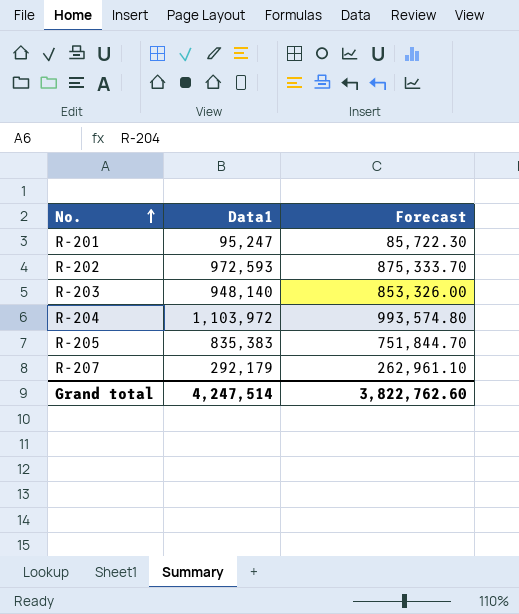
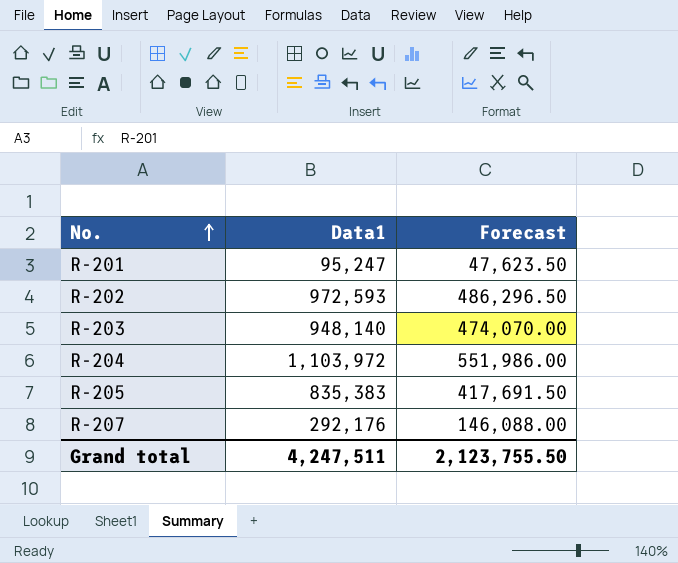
column Forecast | formula: [Data1] * 0.9 -> [Data1] * 0.5
R-207 | Data1: 292,179 -> 292,176
Grand total | Data1: 4,247,514 -> 4,247,511
Grand total | Forecast: 3,822,762.60 -> 2,123,755.50

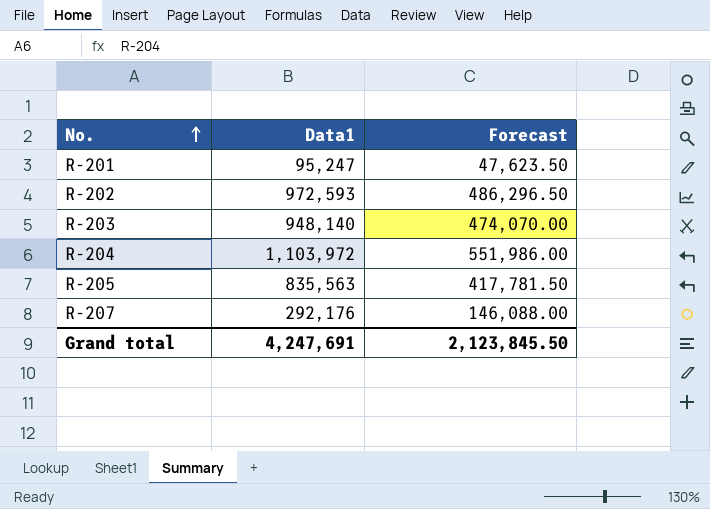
R-205 | Data1: 835,383 -> 835,563
R-205 | Forecast: 417,691.50 -> 417,781.50
Grand total | Data1: 4,247,511 -> 4,247,691
Grand total | Forecast: 2,123,755.50 -> 2,123,845.50

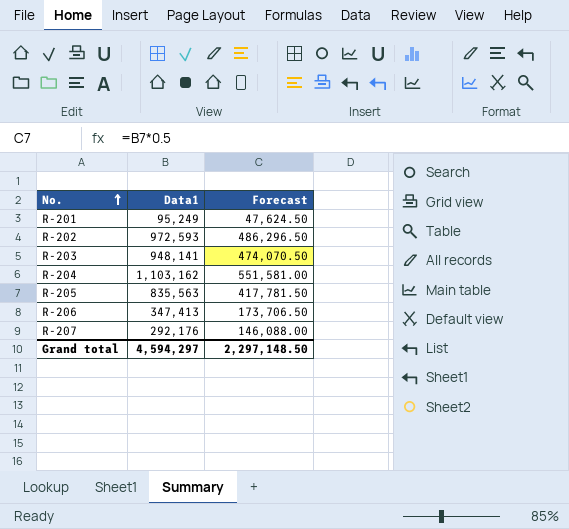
R-201 | Data1: 95,247 -> 95,249
R-201 | Forecast: 47,623.50 -> 47,624.50
R-203 | Data1: 948,140 -> 948,141
R-203 | Forecast: 474,070.00 -> 474,070.50
R-204 | Data1: 1,103,972 -> 1,103,162
R-204 | Forecast: 551,986.00 -> 551,581.00
row R-206: none -> 347,413 | 173,706.50
Grand total | Data1: 4,247,691 -> 4,594,297
Grand total | Forecast: 2,123,845.50 -> 2,297,148.50

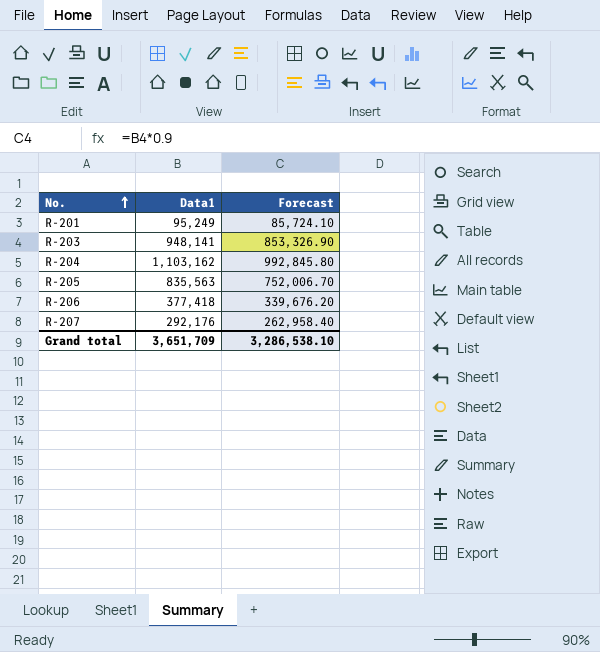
column Forecast | formula: [Data1] * 0.5 -> [Data1] * 0.9
row R-202: 972,593 | 486,296.50 -> none
R-206 | Data1: 347,413 -> 377,418
Grand total | Data1: 4,594,297 -> 3,651,709
Grand total | Forecast: 2,297,148.50 -> 3,286,538.10

